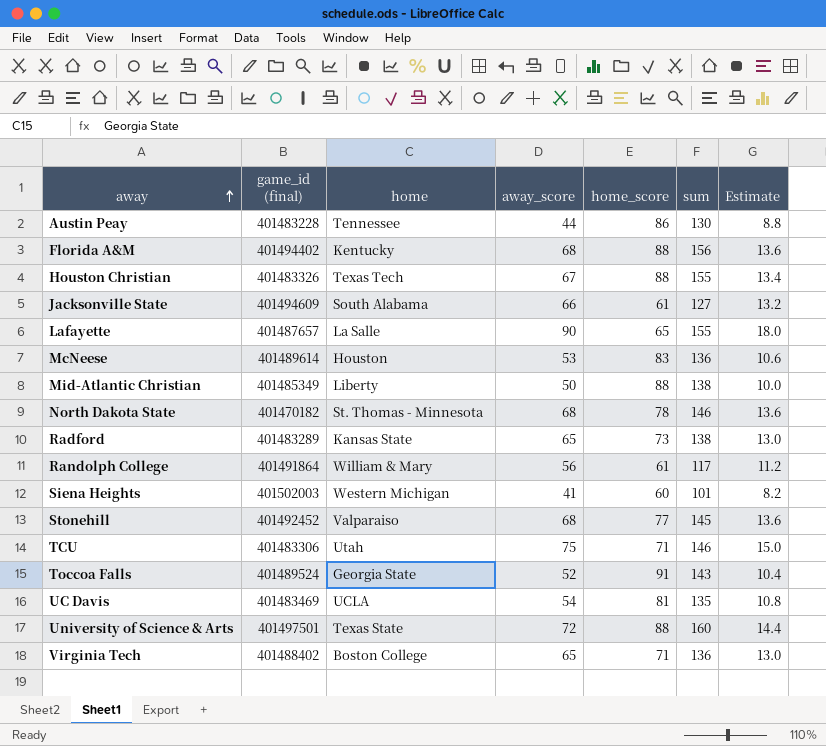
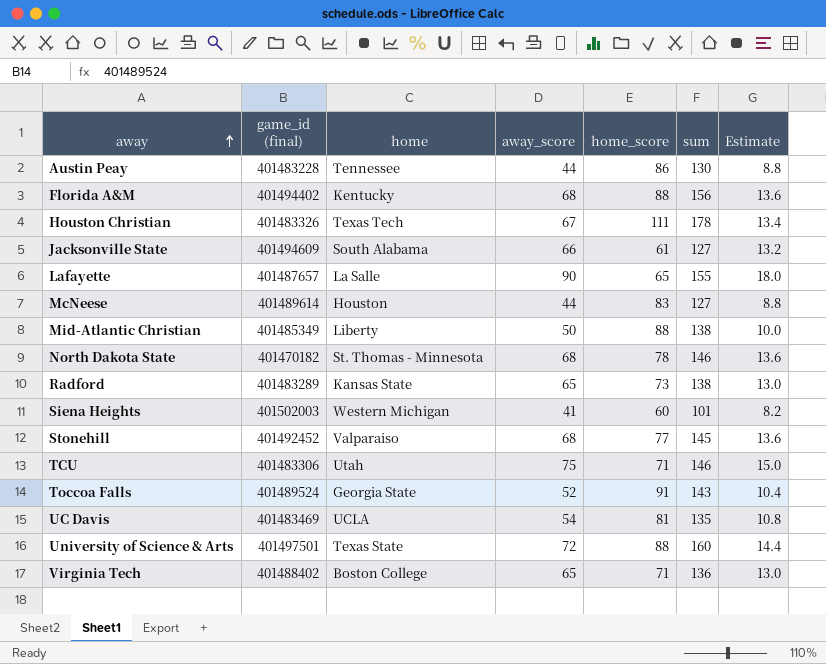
row Randolph College: 401491864 | William & Mary | 56 | 61 | 117 | 11.2 -> none
Houston Christian | home_score: 88 -> 111
Houston Christian | sum: 155 -> 178
McNeese | away_score: 53 -> 44
McNeese | sum: 136 -> 127
McNeese | Estimate: 10.6 -> 8.8

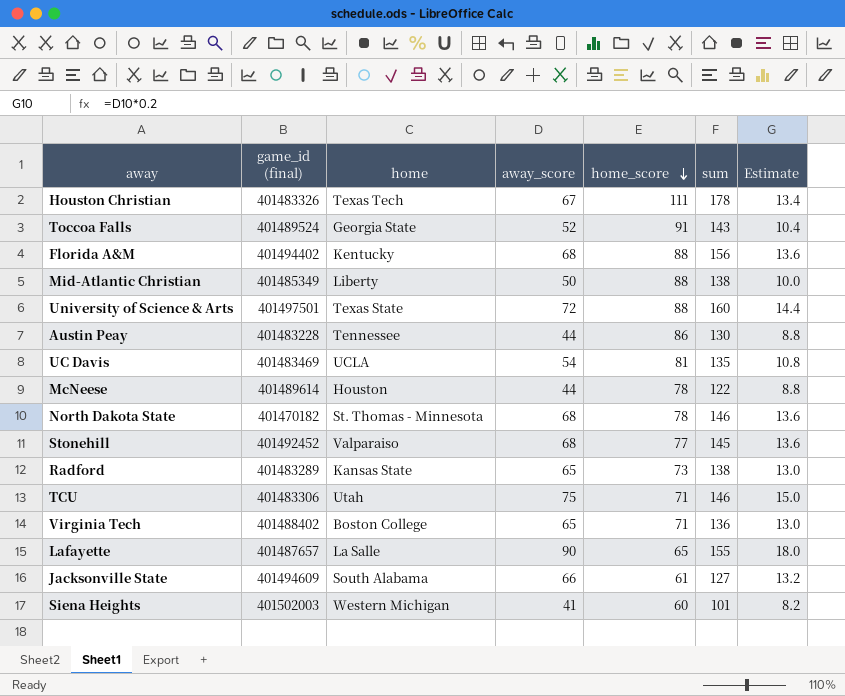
row order: away ascending -> home_score descending
McNeese | home_score: 83 -> 78
McNeese | sum: 127 -> 122

